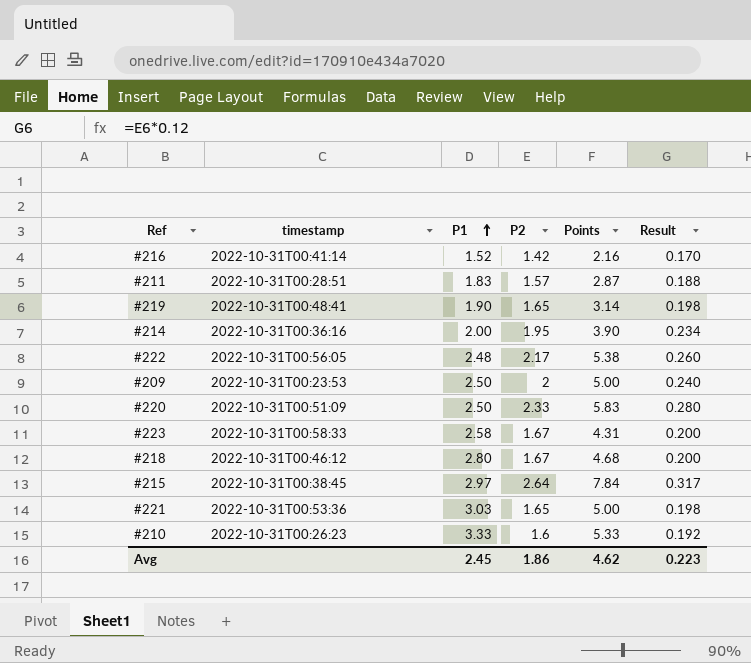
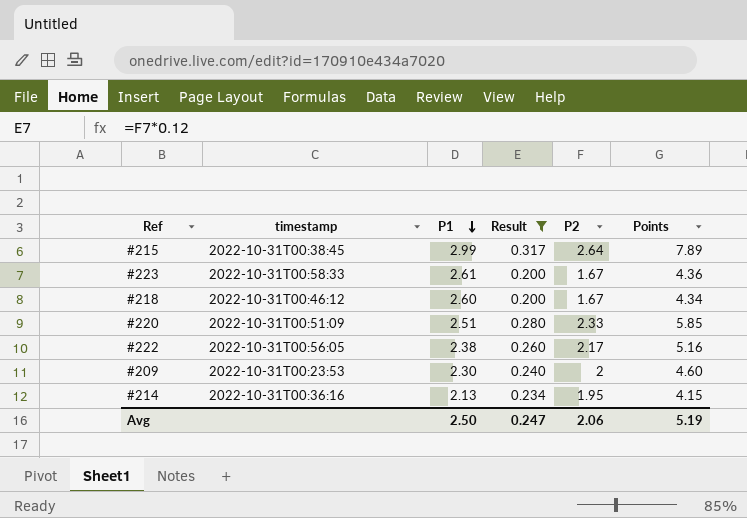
filter: none -> Result >= 0.200
row order: P1 ascending -> P1 descending
column Result | position: 6 -> 4
#215 | P1: 2.97 -> 2.99
#215 | Points: 7.84 -> 7.89
#223 | P1: 2.58 -> 2.61
#223 | Points: 4.31 -> 4.36
#218 | P1: 2.80 -> 2.60
#218 | Points: 4.68 -> 4.34
#220 | P1: 2.50 -> 2.51
#220 | Points: 5.83 -> 5.85
#222 | P1: 2.48 -> 2.38
#222 | Points: 5.38 -> 5.16
#209 | P1: 2.50 -> 2.30
#209 | Points: 5.00 -> 4.60
#214 | P1: 2.00 -> 2.13
#214 | Points: 3.90 -> 4.15
Avg | P1: 2.45 -> 2.50
Avg | Result: 0.223 -> 0.247
Avg | P2: 1.86 -> 2.06
Avg | Points: 4.62 -> 5.19

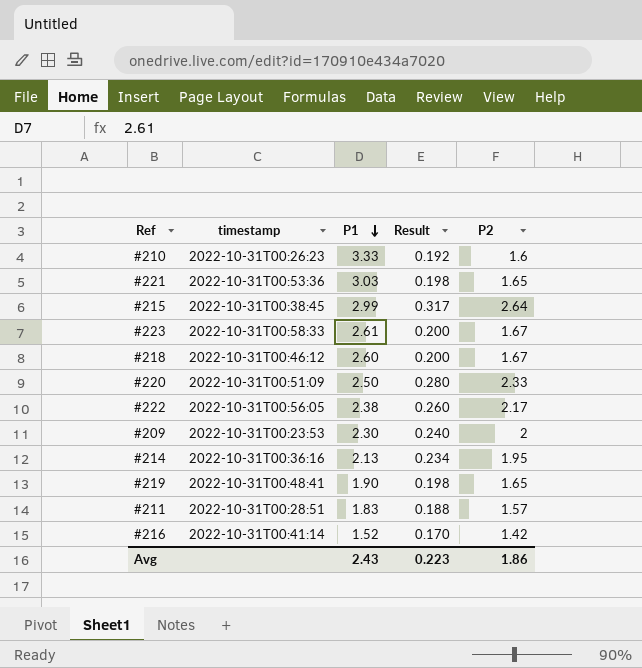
filter: Result >= 0.200 -> none
column Points | formula: [P1] * [P2] -> none
#220 | P1: 2.51 -> 2.50
Avg | P1: 2.50 -> 2.43
Avg | Result: 0.247 -> 0.223
Avg | P2: 2.06 -> 1.86

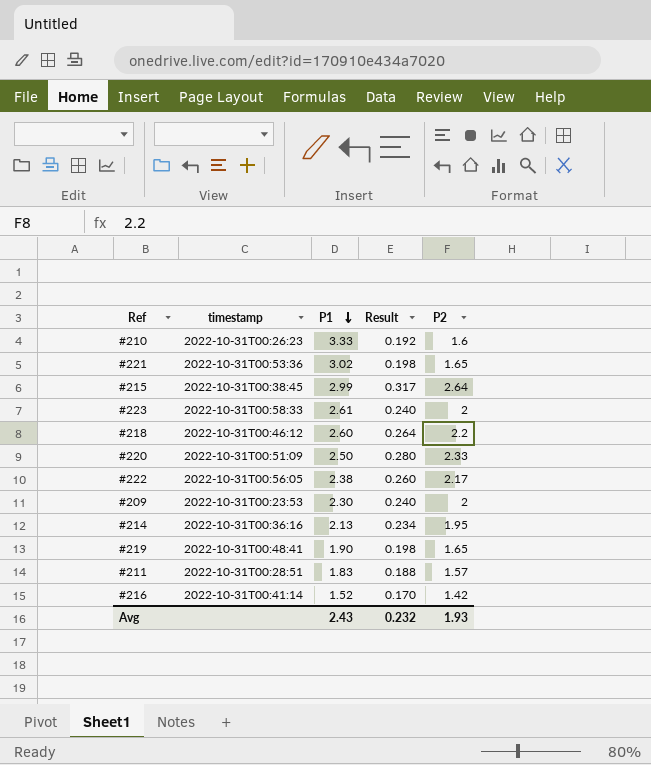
#221 | P1: 3.03 -> 3.02
#223 | Result: 0.200 -> 0.240
#223 | P2: 1.67 -> 2
#218 | Result: 0.200 -> 0.264
#218 | P2: 1.67 -> 2.2
Avg | Result: 0.223 -> 0.232
Avg | P2: 1.86 -> 1.93

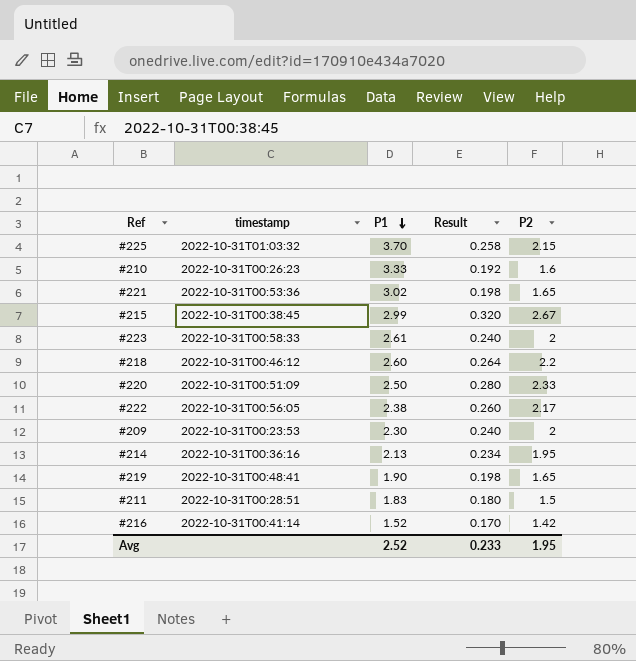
row #225: none -> 2022-10-31T01:03:32 | 3.70 | 0.258 | 2.15
#215 | Result: 0.317 -> 0.320
#215 | P2: 2.64 -> 2.67
#211 | Result: 0.188 -> 0.180
#211 | P2: 1.57 -> 1.5
Avg | P1: 2.43 -> 2.52
Avg | Result: 0.232 -> 0.233
Avg | P2: 1.93 -> 1.95

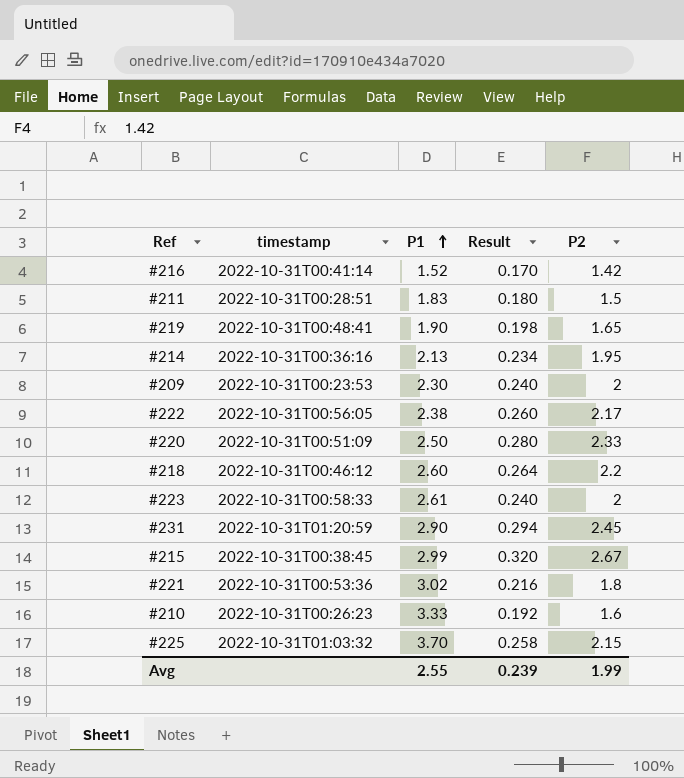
row order: P1 descending -> P1 ascending
row #231: none -> 2022-10-31T01:20:59 | 2.90 | 0.294 | 2.45
#221 | Result: 0.198 -> 0.216
#221 | P2: 1.65 -> 1.8
Avg | P1: 2.52 -> 2.55
Avg | Result: 0.233 -> 0.239
Avg | P2: 1.95 -> 1.99

